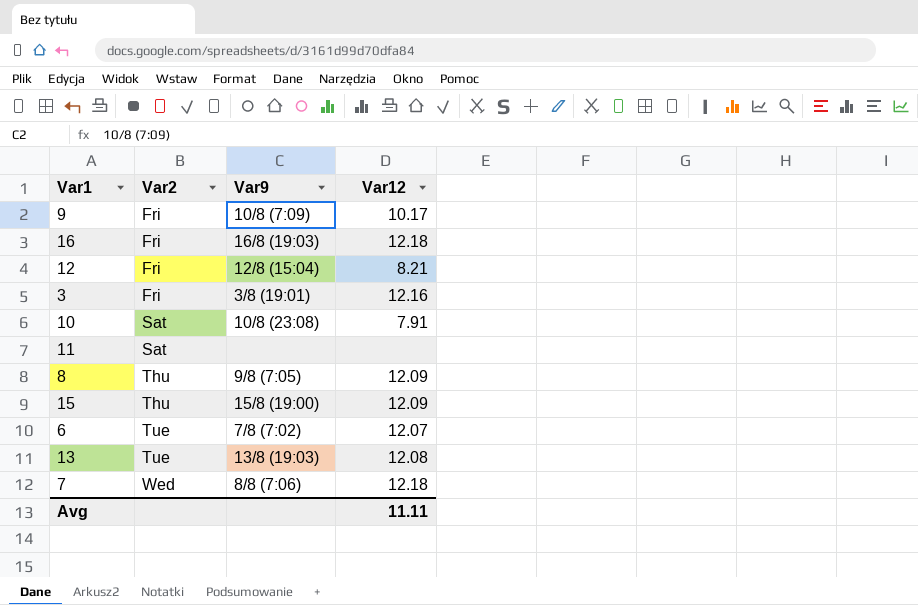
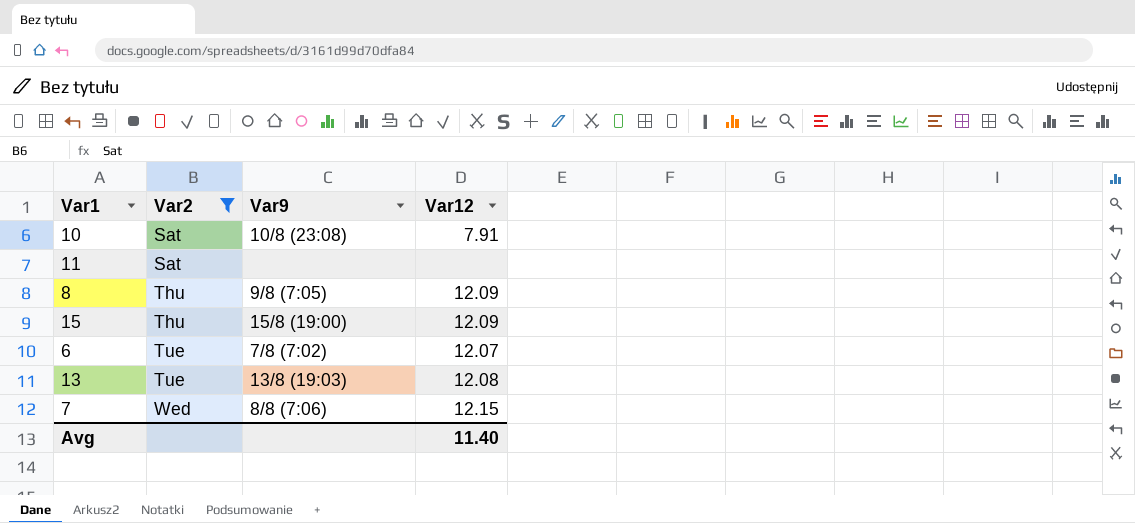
filter: none -> Var2 != Fri
7 | Var12: 12.18 -> 12.15
Avg | Var12: 11.11 -> 11.40

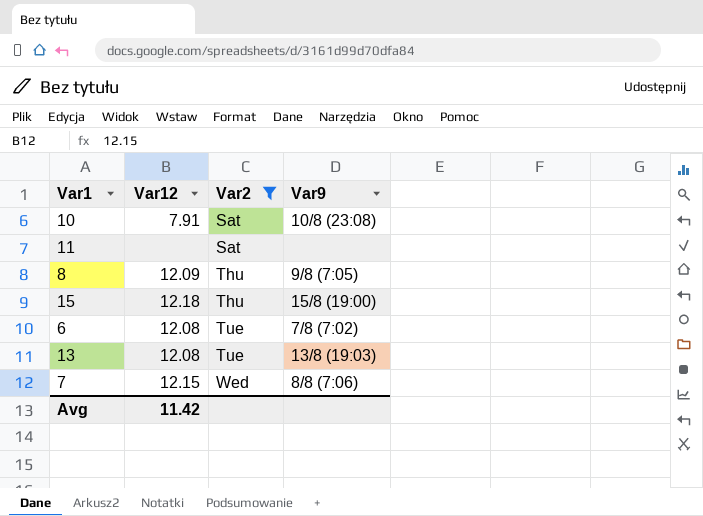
column Var12 | position: 4 -> 2
15 | Var12: 12.09 -> 12.18
6 | Var12: 12.07 -> 12.08
Avg | Var12: 11.40 -> 11.42

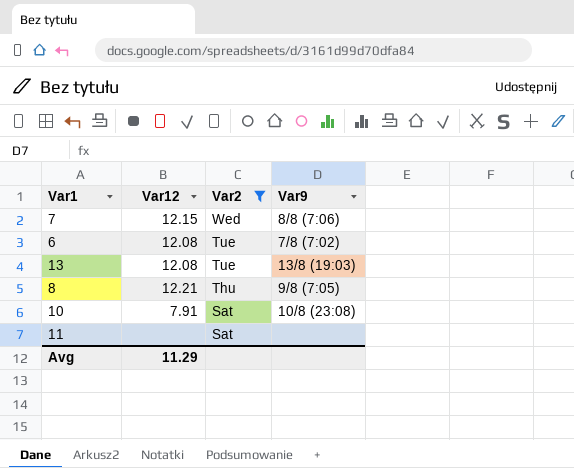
row order: Var2 ascending -> Var2 descending
row 15: 12.18 | Thu | 15/8 (19:00) -> none
8 | Var12: 12.09 -> 12.21
Avg | Var12: 11.42 -> 11.29

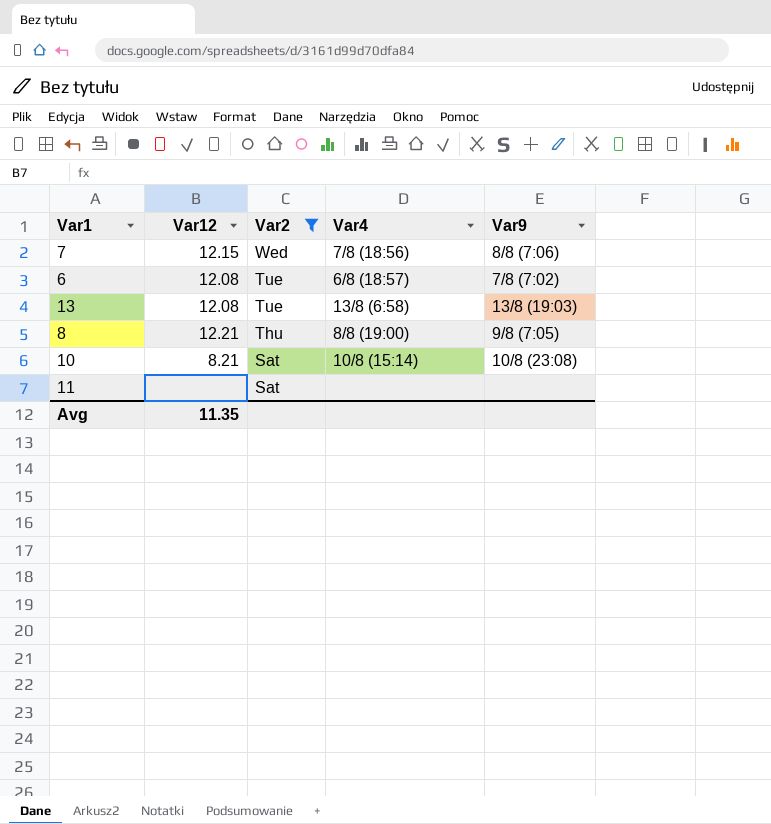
column Var4 | position: none -> 4
10 | Var12: 7.91 -> 8.21
Avg | Var12: 11.29 -> 11.35

